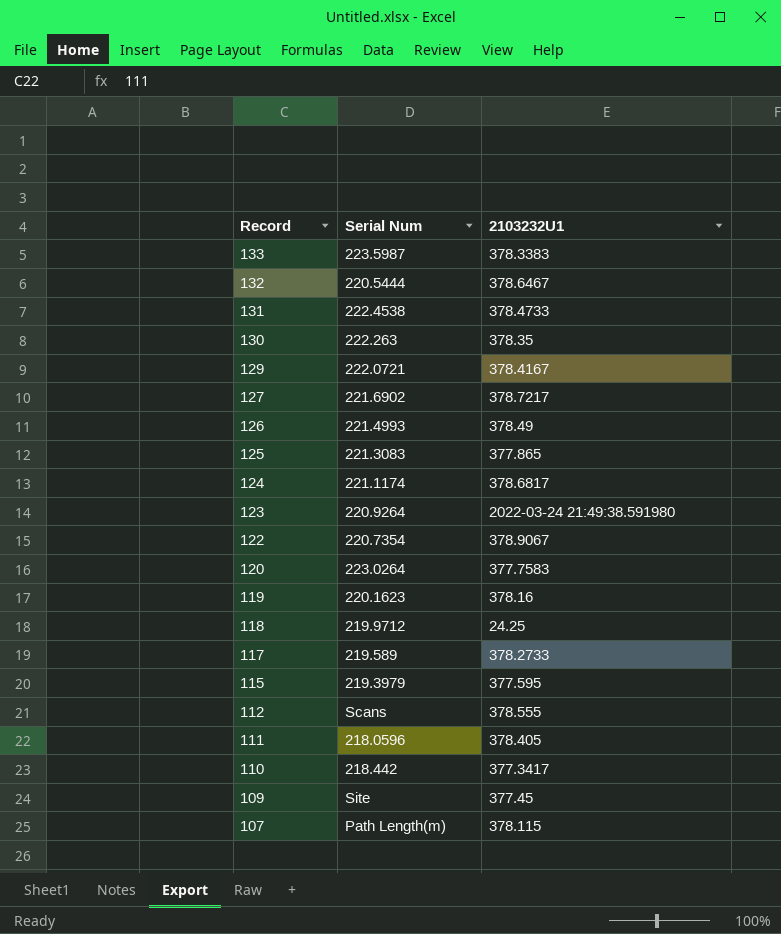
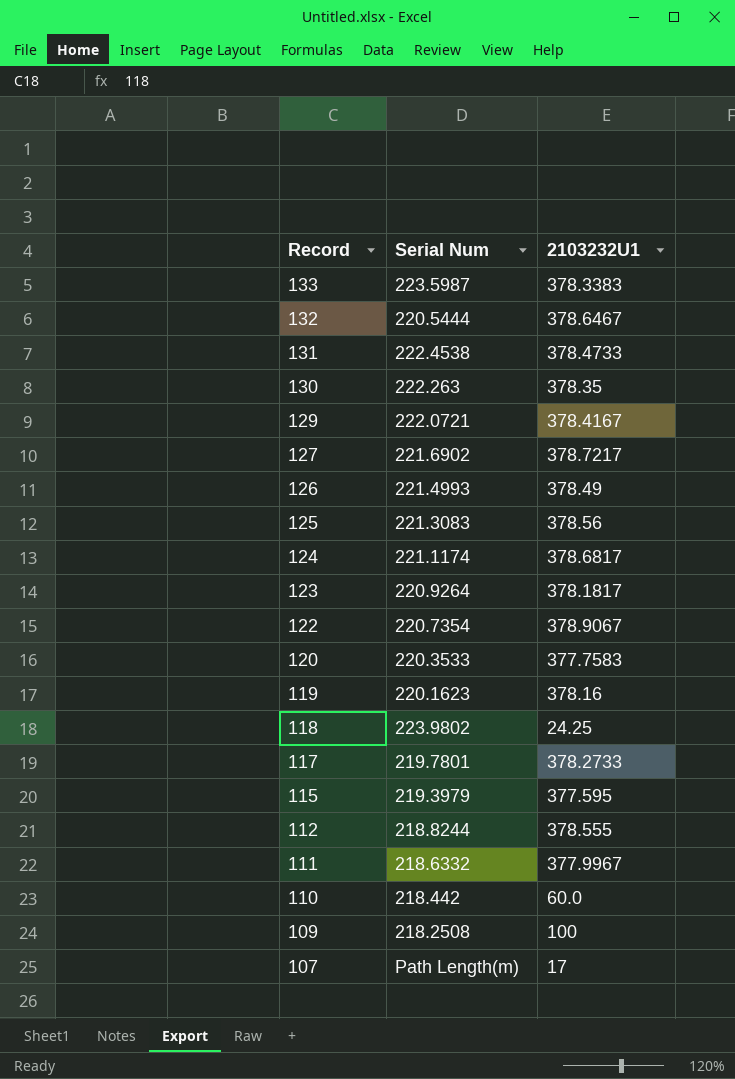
125 | 2103232U1: 377.865 -> 378.56
123 | 2103232U1: 2022-03-24 21:49:38.591980 -> 378.1817
120 | Serial Num: 223.0264 -> 220.3533
118 | Serial Num: 219.9712 -> 223.9802
117 | Serial Num: 219.589 -> 219.7801
112 | Serial Num: Scans -> 218.8244
111 | Serial Num: 218.0596 -> 218.6332
111 | 2103232U1: 378.405 -> 377.9967
110 | 2103232U1: 377.3417 -> 60.0
109 | Serial Num: Site -> 218.2508
109 | 2103232U1: 377.45 -> 100
107 | 2103232U1: 378.115 -> 17

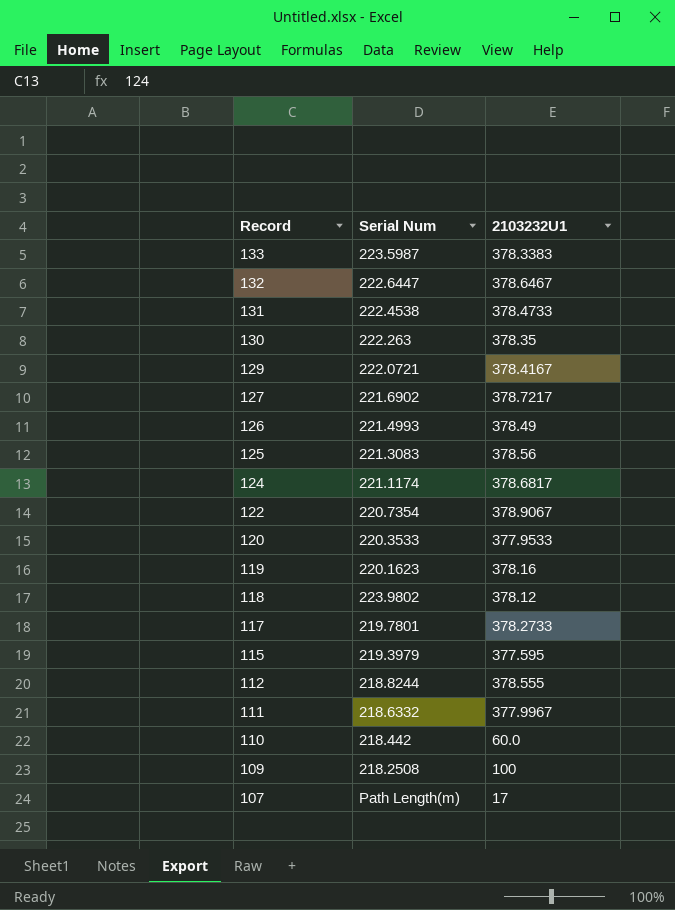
row 123: 220.9264 | 378.1817 -> none
132 | Serial Num: 220.5444 -> 222.6447
120 | 2103232U1: 377.7583 -> 377.9533
118 | 2103232U1: 24.25 -> 378.12

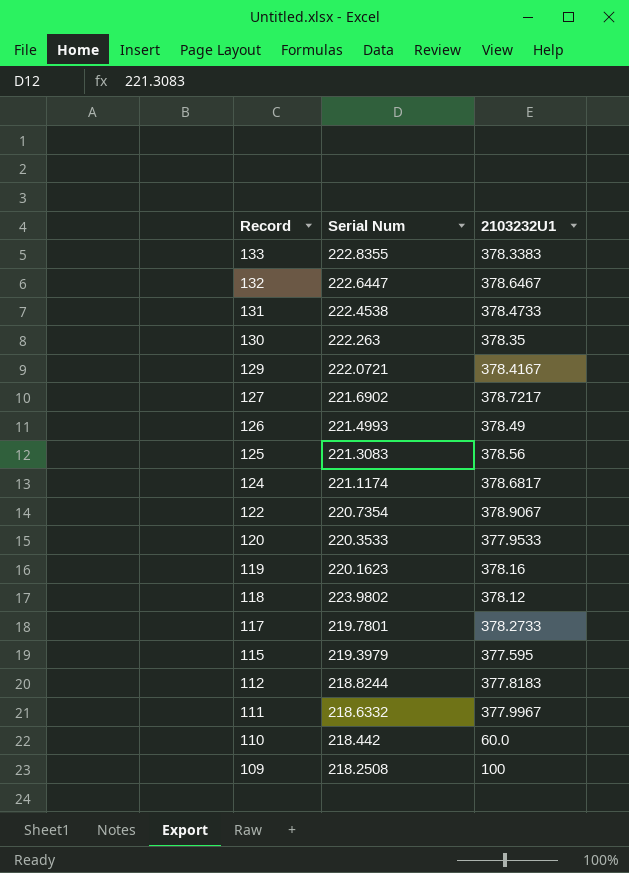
row 107: Path Length(m) | 17 -> none
133 | Serial Num: 223.5987 -> 222.8355
112 | 2103232U1: 378.555 -> 377.8183

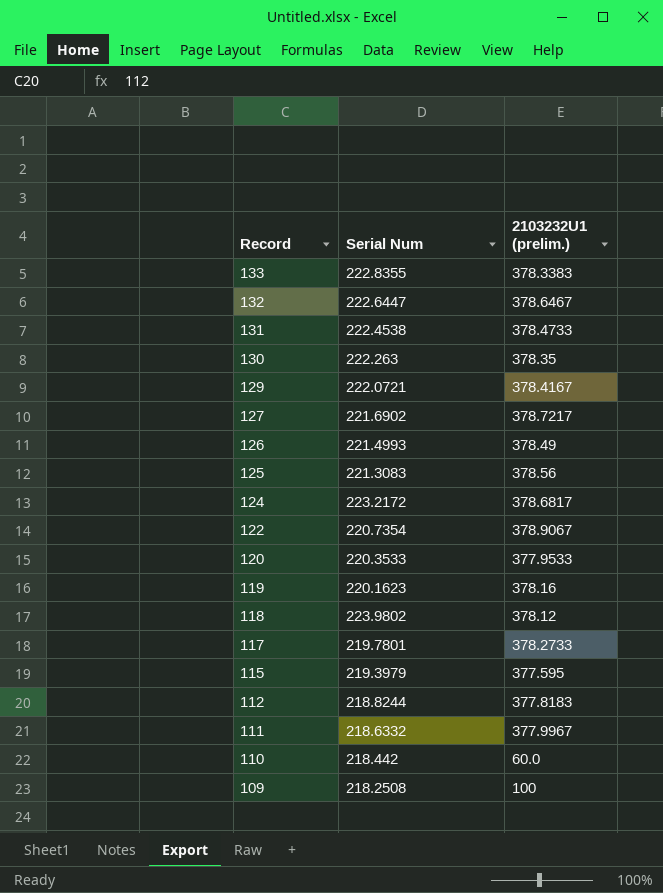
column name: 2103232U1 -> 2103232U1 (prelim.)
124 | Serial Num: 221.1174 -> 223.2172

